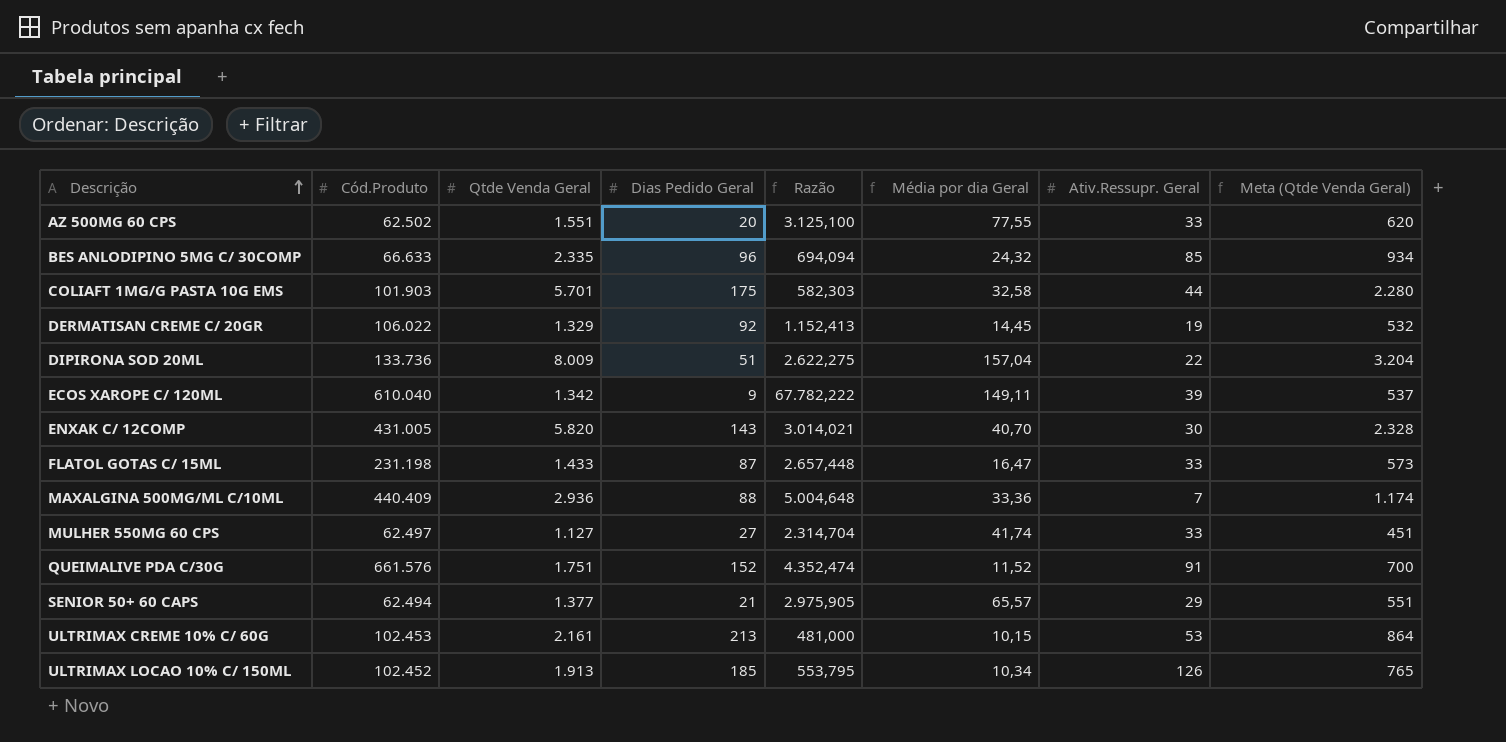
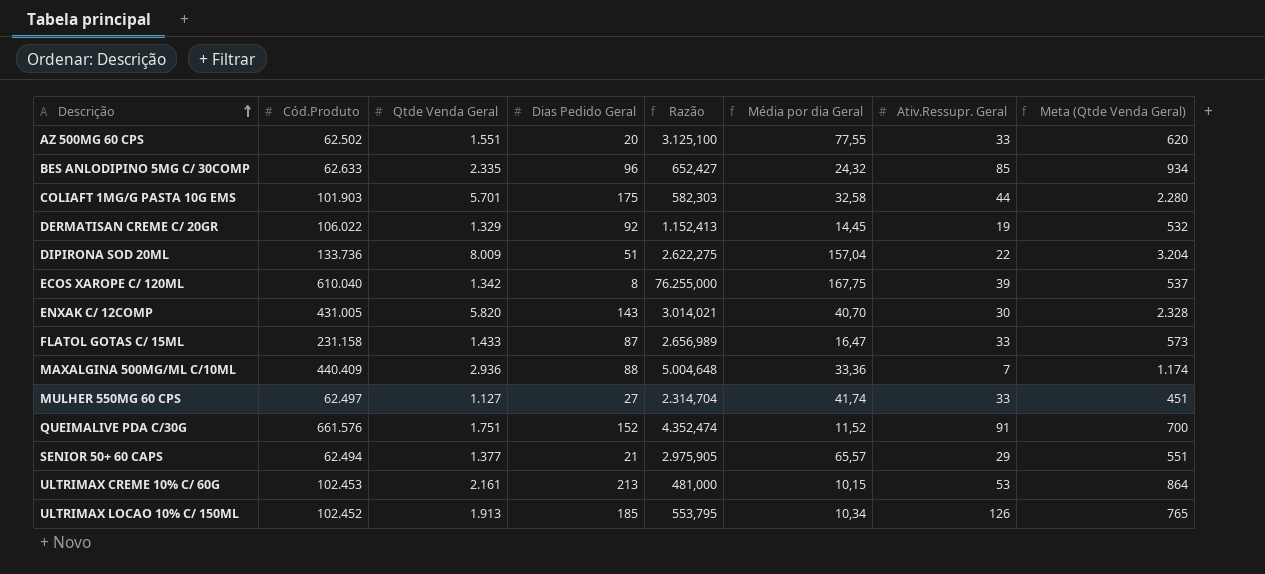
BES ANLODIPINO 5MG C/ 30COMP | Cód.Produto: 66.633 -> 62.633
BES ANLODIPINO 5MG C/ 30COMP | Razão: 694,094 -> 652,427
ECOS XAROPE C/ 120ML | Dias Pedido Geral: 9 -> 8
ECOS XAROPE C/ 120ML | Razão: 67.782,222 -> 76.255,000
ECOS XAROPE C/ 120ML | Média por dia Geral: 149,11 -> 167,75
FLATOL GOTAS C/ 15ML | Cód.Produto: 231.198 -> 231.158
FLATOL GOTAS C/ 15ML | Razão: 2.657,448 -> 2.656,989

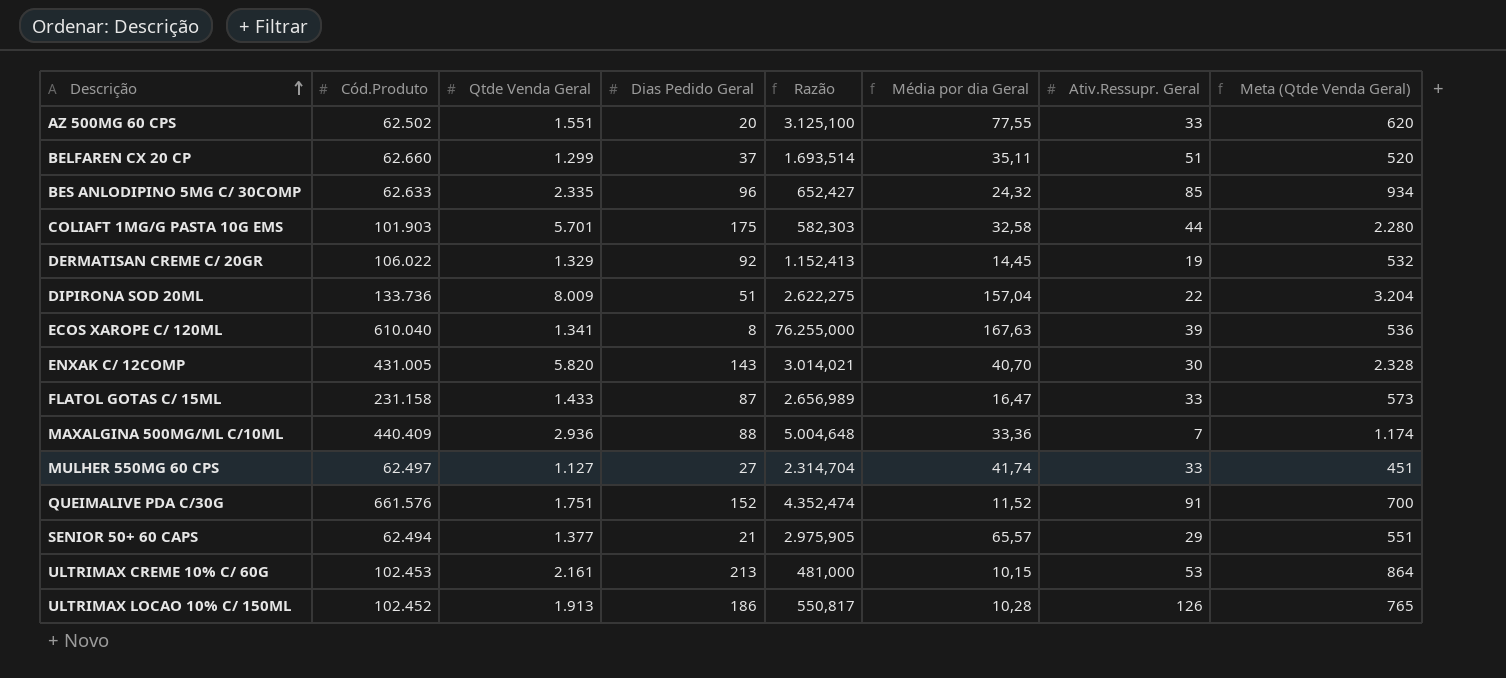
row BELFAREN CX 20 CP: none -> 62.660 | 1.299 | 37 | 1.693,514 | 35,11 | 51 | 520
ECOS XAROPE C/ 120ML | Qtde Venda Geral: 1.342 -> 1.341
ECOS XAROPE C/ 120ML | Média por dia Geral: 167,75 -> 167,63
ECOS XAROPE C/ 120ML | Meta (Qtde Venda Geral): 537 -> 536
ULTRIMAX LOCAO 10% C/ 150ML | Dias Pedido Geral: 185 -> 186
ULTRIMAX LOCAO 10% C/ 150ML | Razão: 553,795 -> 550,817
ULTRIMAX LOCAO 10% C/ 150ML | Média por dia Geral: 10,34 -> 10,28

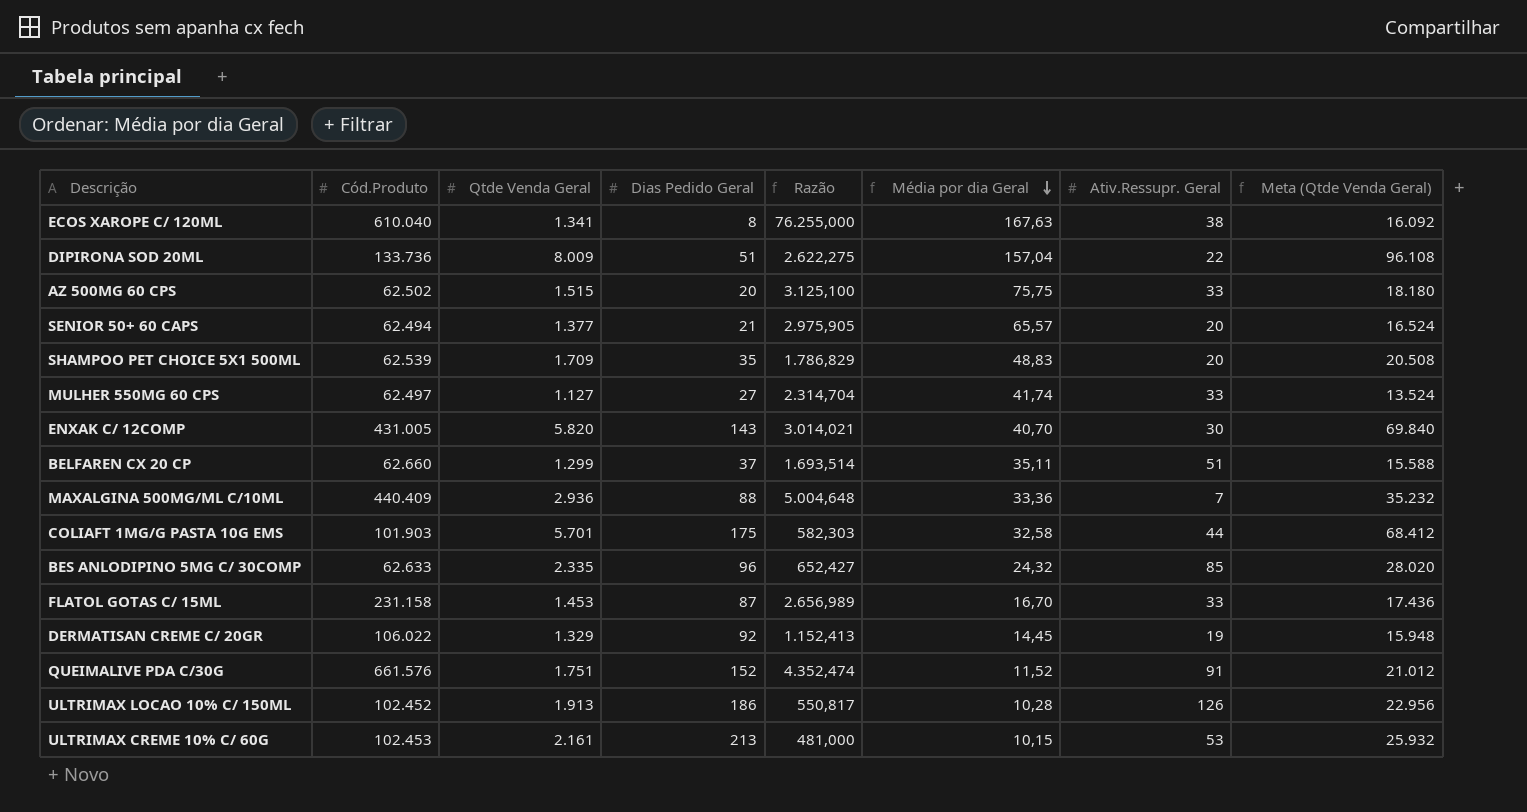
row order: Descrição ascending -> Média por dia Geral descending
column Meta (Qtde Venda Geral) | formula: [Qtde Venda Geral] * 0,4 -> [Qtde Venda Geral] * 12
ECOS XAROPE C/ 120ML | Ativ.Ressupr. Geral: 39 -> 38
AZ 500MG 60 CPS | Qtde Venda Geral: 1.551 -> 1.515
AZ 500MG 60 CPS | Média por dia Geral: 77,55 -> 75,75
SENIOR 50+ 60 CAPS | Ativ.Ressupr. Geral: 29 -> 20
row SHAMPOO PET CHOICE 5X1 500ML: none -> 62.539 | 1.709 | 35 | 1.786,829 | 48,83 | 20 | 20.508
FLATOL GOTAS C/ 15ML | Qtde Venda Geral: 1.433 -> 1.453
FLATOL GOTAS C/ 15ML | Média por dia Geral: 16,47 -> 16,70

